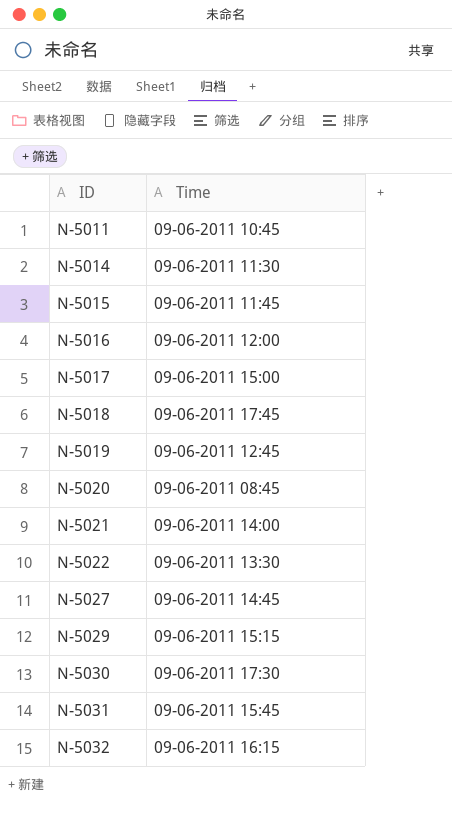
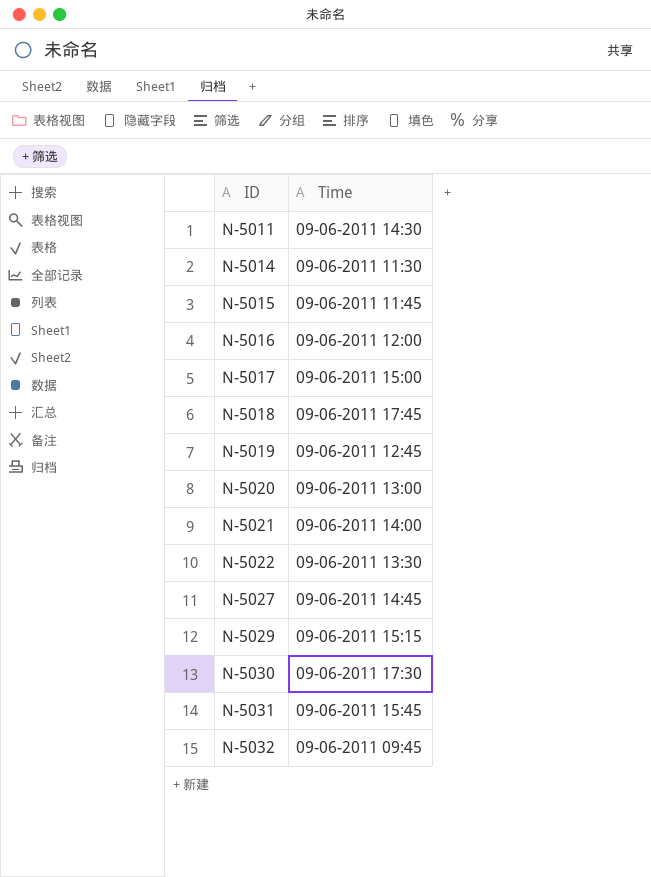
N-5011 | Time: 09-06-2011 10:45 -> 09-06-2011 14:30
N-5020 | Time: 09-06-2011 08:45 -> 09-06-2011 13:00
N-5032 | Time: 09-06-2011 16:15 -> 09-06-2011 09:45

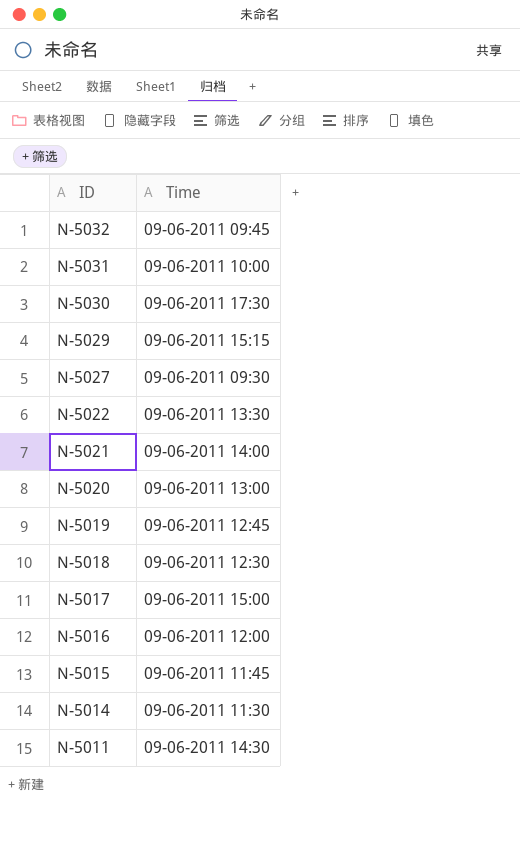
row order: ID ascending -> ID descending
N-5031 | Time: 09-06-2011 15:45 -> 09-06-2011 10:00
N-5027 | Time: 09-06-2011 14:45 -> 09-06-2011 09:30
N-5018 | Time: 09-06-2011 17:45 -> 09-06-2011 12:30

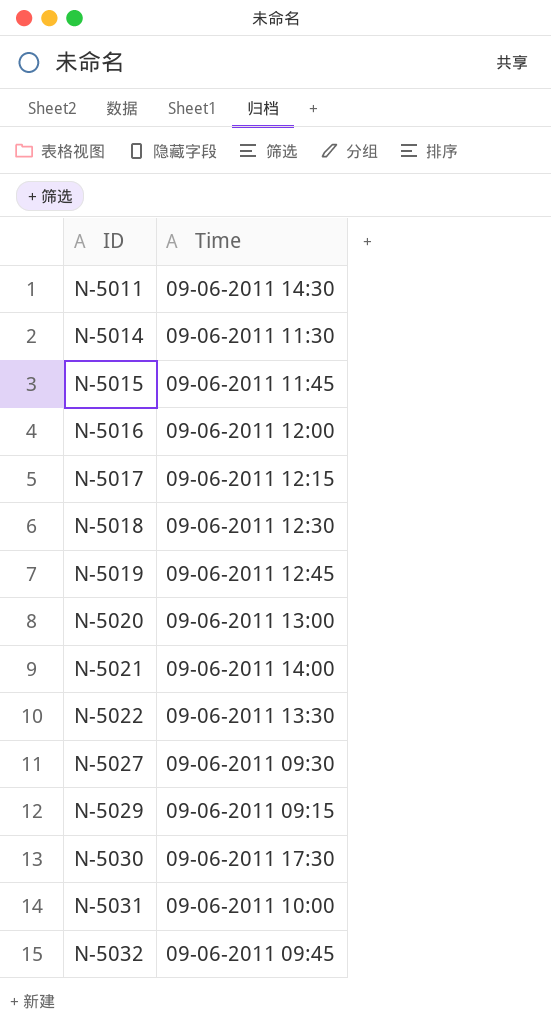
row order: ID descending -> ID ascending
N-5017 | Time: 09-06-2011 15:00 -> 09-06-2011 12:15
N-5029 | Time: 09-06-2011 15:15 -> 09-06-2011 09:15

